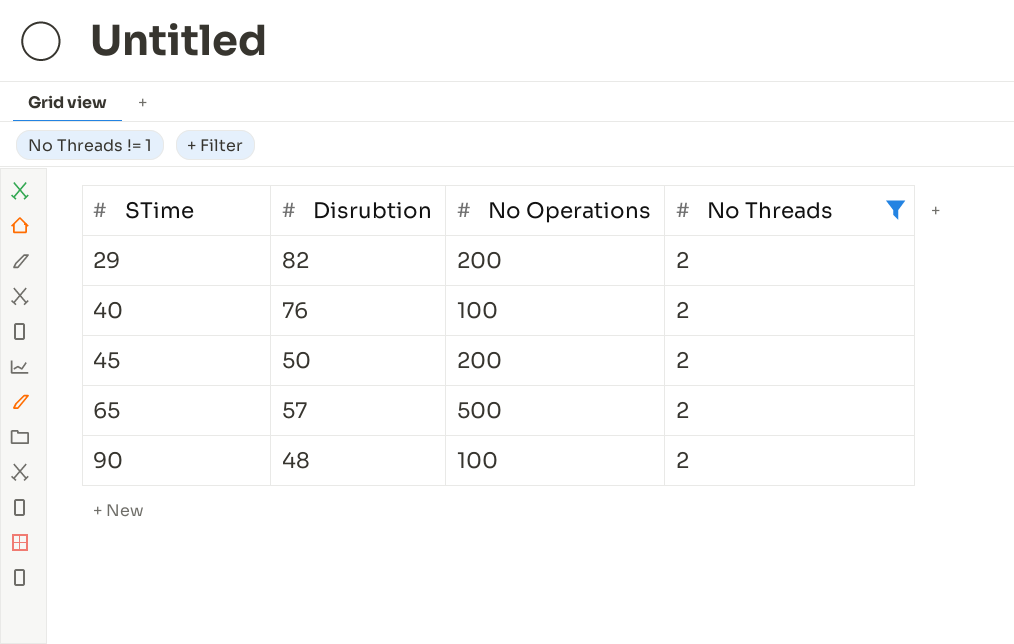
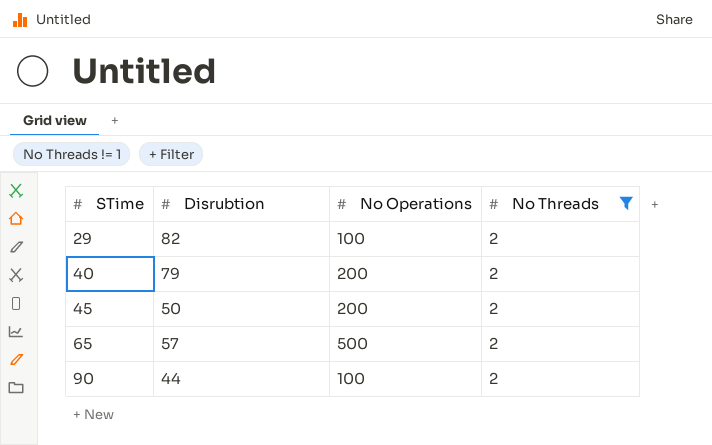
29 | No Operations: 200 -> 100
40 | Disrubtion: 76 -> 79
40 | No Operations: 100 -> 200
90 | Disrubtion: 48 -> 44

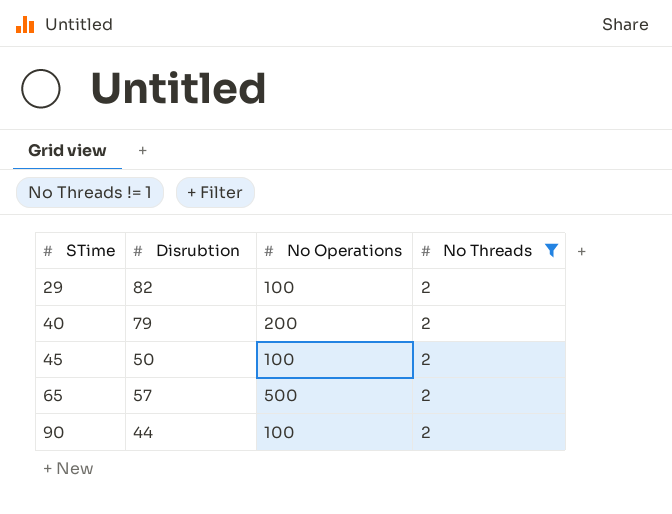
45 | No Operations: 200 -> 100

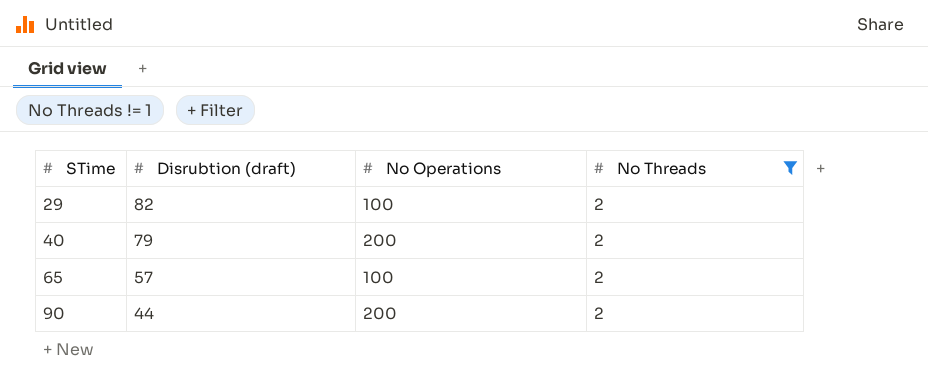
column name: Disrubtion -> Disrubtion (draft)
row 45: 50 | 100 | 2 -> none
65 | No Operations: 500 -> 100
90 | No Operations: 100 -> 200

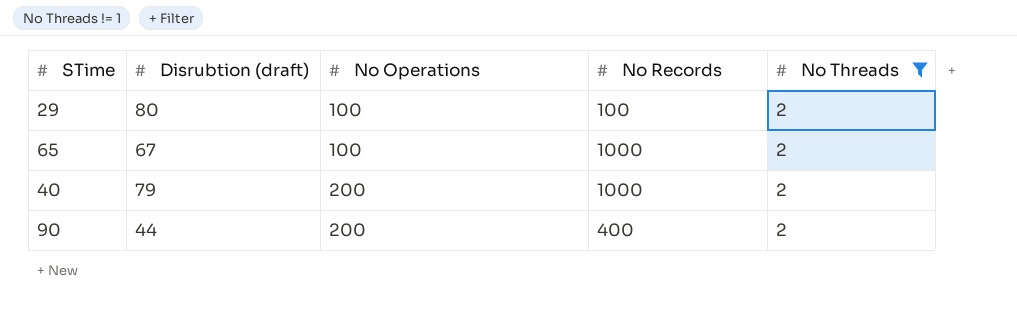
row order: STime ascending -> No Operations ascending
column No Records | position: none -> 4
29 | Disrubtion (draft): 82 -> 80
65 | Disrubtion (draft): 57 -> 67

